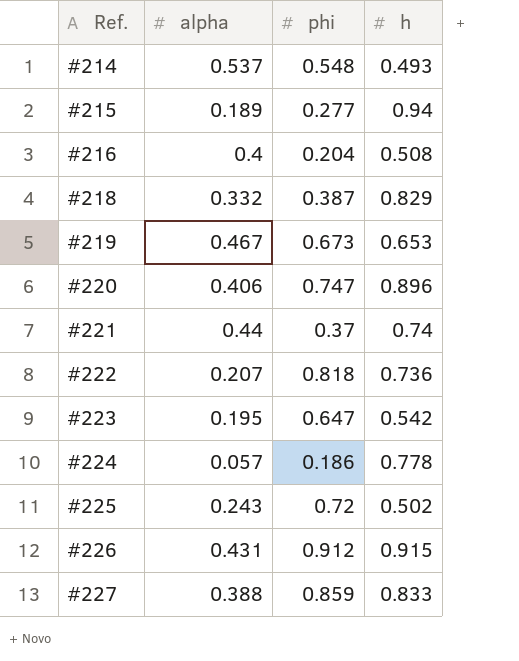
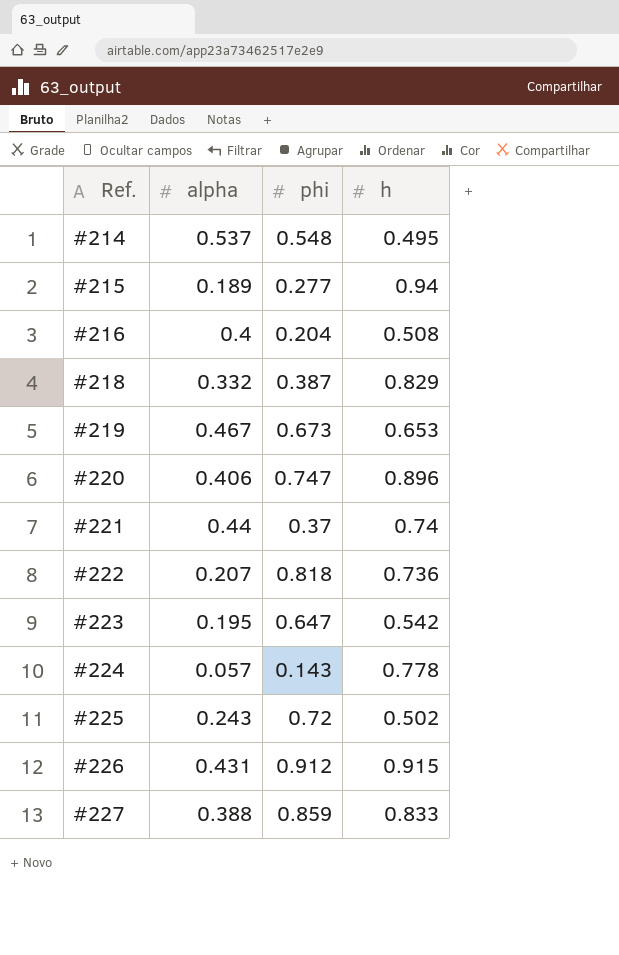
#214 | h: 0.493 -> 0.495
#224 | phi: 0.186 -> 0.143

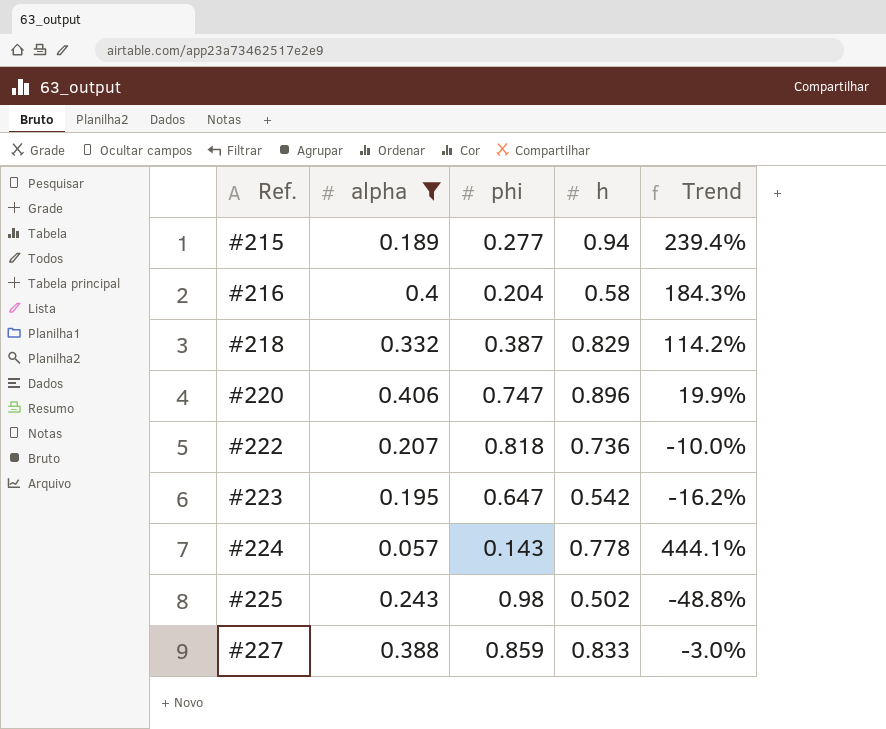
filter: none -> alpha <= 0.406
column Trend | formula: none -> ([h] - [phi]) / [phi]
#216 | h: 0.508 -> 0.58
#225 | phi: 0.72 -> 0.98

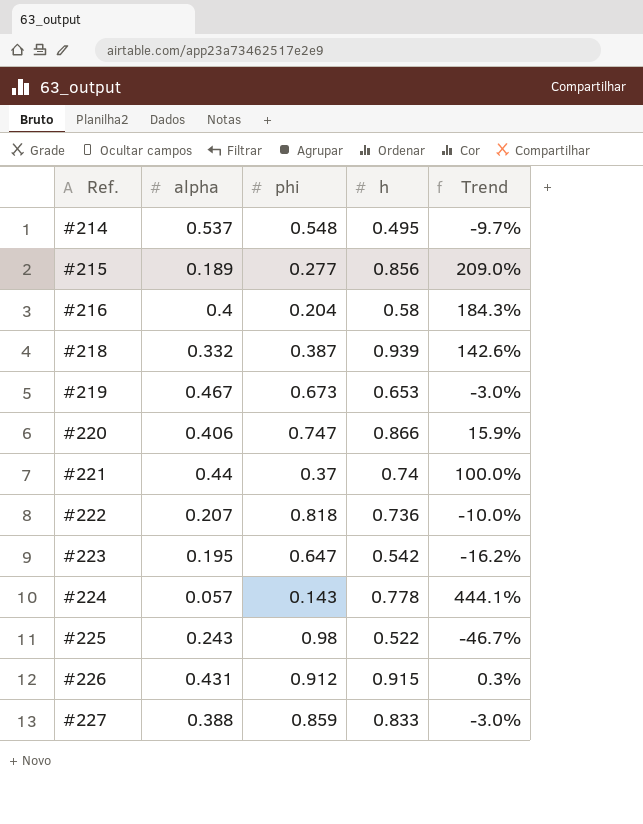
filter: alpha <= 0.406 -> none
#215 | h: 0.94 -> 0.856
#215 | Trend: 239.4% -> 209.0%
#218 | h: 0.829 -> 0.939
#218 | Trend: 114.2% -> 142.6%
#220 | h: 0.896 -> 0.866
#220 | Trend: 19.9% -> 15.9%
#225 | h: 0.502 -> 0.522
#225 | Trend: -48.8% -> -46.7%

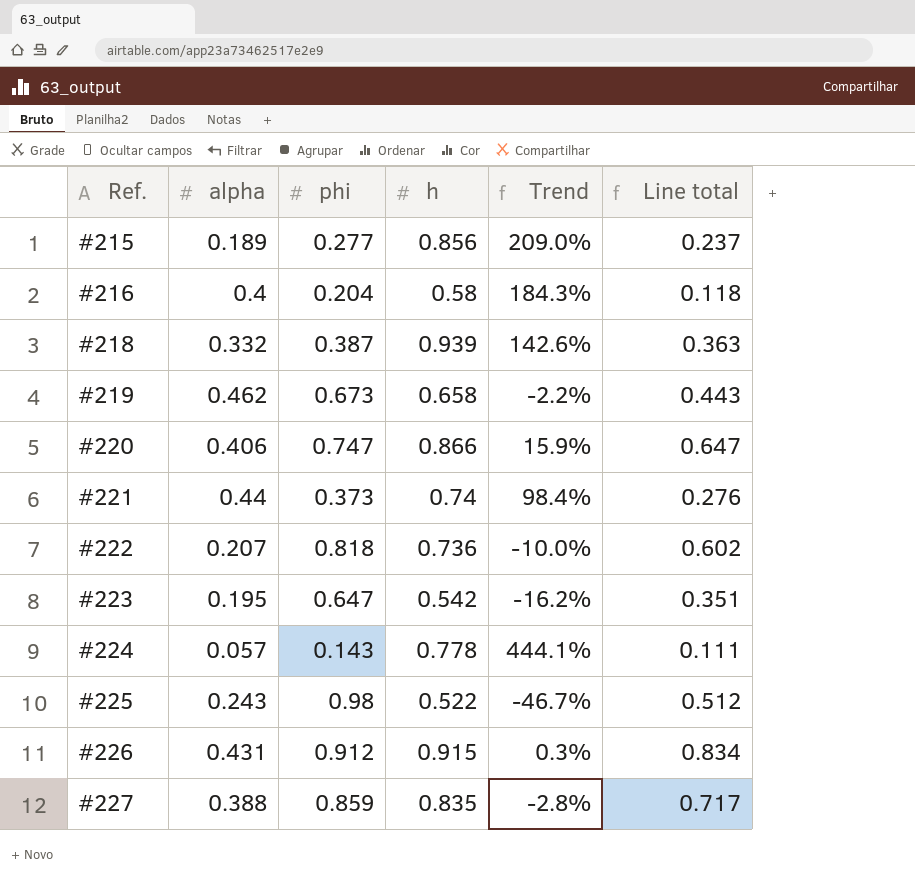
column Line total | formula: none -> [phi] * [h]
row #214: 0.537 | 0.548 | 0.495 | -9.7% -> none
#219 | alpha: 0.467 -> 0.462
#219 | h: 0.653 -> 0.658
#219 | Trend: -3.0% -> -2.2%
#221 | phi: 0.37 -> 0.373
#221 | Trend: 100.0% -> 98.4%
#227 | h: 0.833 -> 0.835
#227 | Trend: -3.0% -> -2.8%

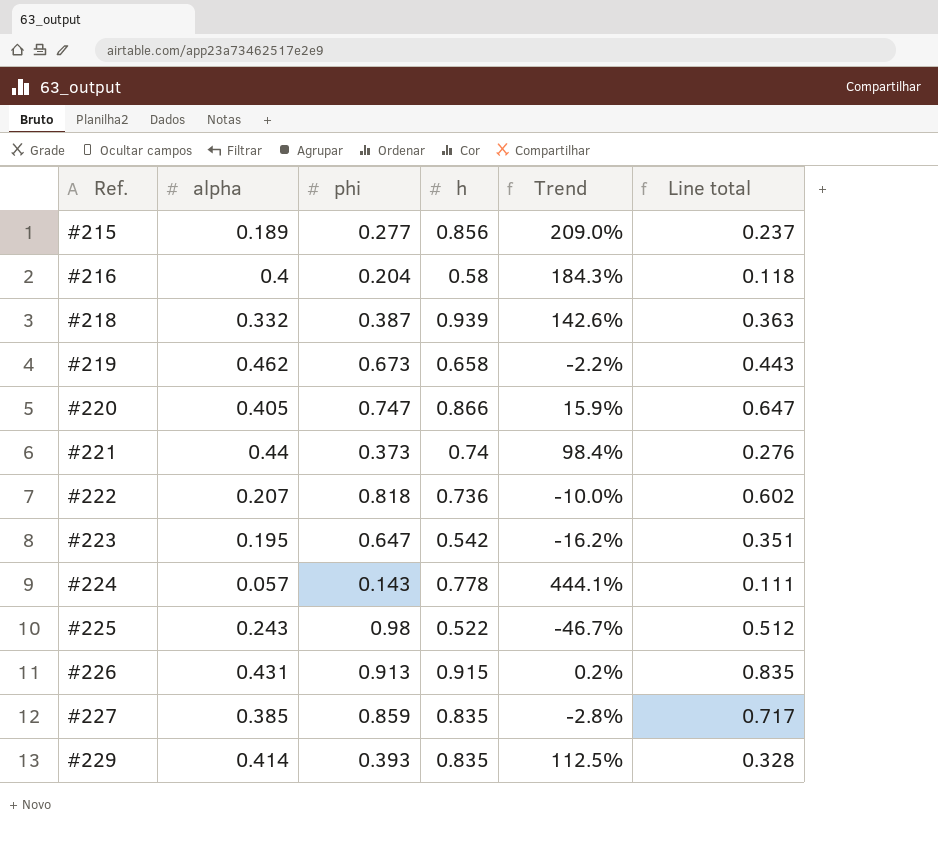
#220 | alpha: 0.406 -> 0.405
#226 | phi: 0.912 -> 0.913
#226 | Trend: 0.3% -> 0.2%
#226 | Line total: 0.834 -> 0.835
#227 | alpha: 0.388 -> 0.385
row #229: none -> 0.414 | 0.393 | 0.835 | 112.5% | 0.328

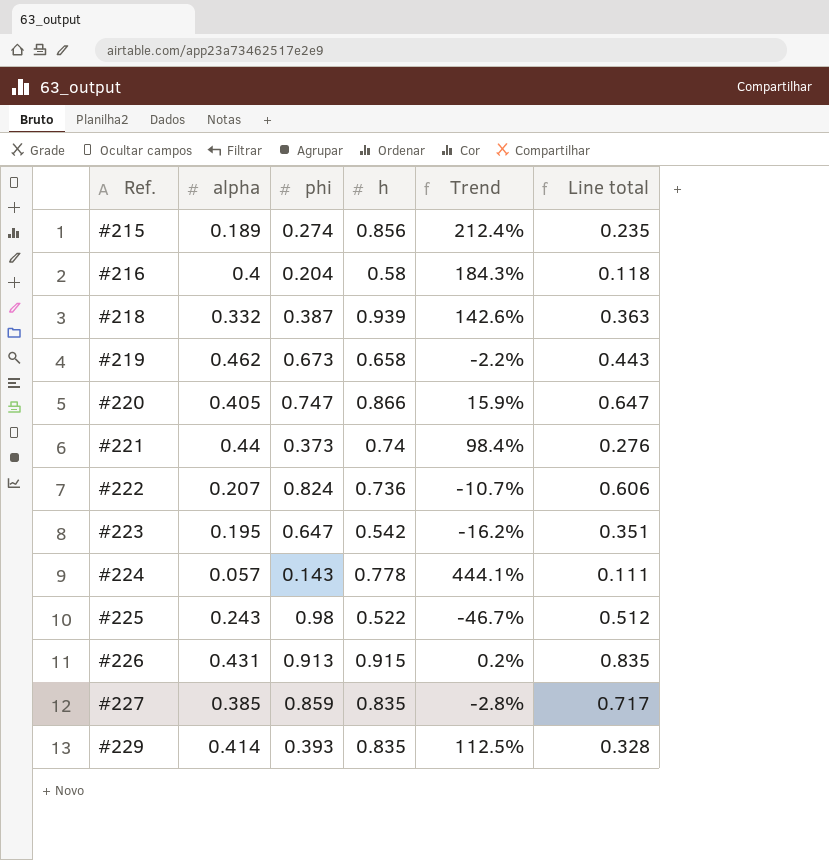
#215 | phi: 0.277 -> 0.274
#215 | Trend: 209.0% -> 212.4%
#215 | Line total: 0.237 -> 0.235
#222 | phi: 0.818 -> 0.824
#222 | Trend: -10.0% -> -10.7%
#222 | Line total: 0.602 -> 0.606

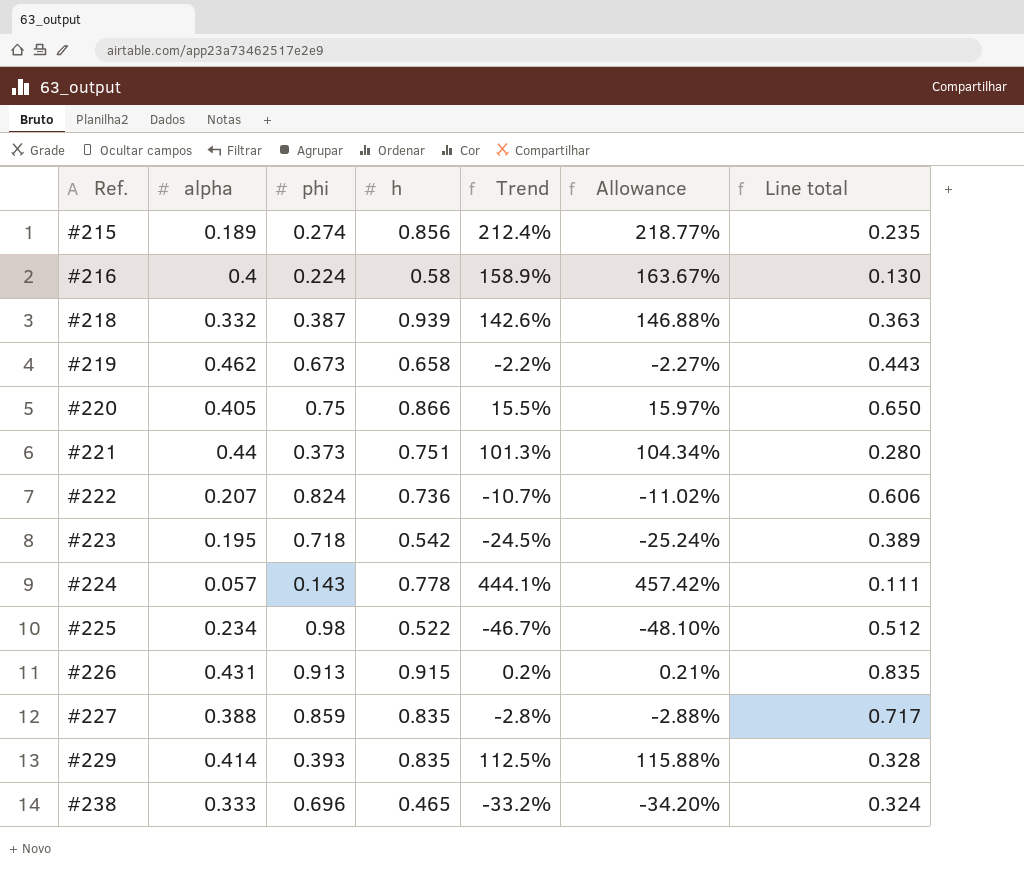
column Allowance | formula: none -> [Trend] * 1.03
#216 | phi: 0.204 -> 0.224
#216 | Trend: 184.3% -> 158.9%
#216 | Line total: 0.118 -> 0.130
#220 | phi: 0.747 -> 0.75
#220 | Trend: 15.9% -> 15.5%
#220 | Line total: 0.647 -> 0.650
#221 | h: 0.74 -> 0.751
#221 | Trend: 98.4% -> 101.3%
#221 | Line total: 0.276 -> 0.280
#223 | phi: 0.647 -> 0.718
#223 | Trend: -16.2% -> -24.5%
#223 | Line total: 0.351 -> 0.389
#225 | alpha: 0.243 -> 0.234
#227 | alpha: 0.385 -> 0.388
row #238: none -> 0.333 | 0.696 | 0.465 | -33.2% | -34.20% | 0.324

